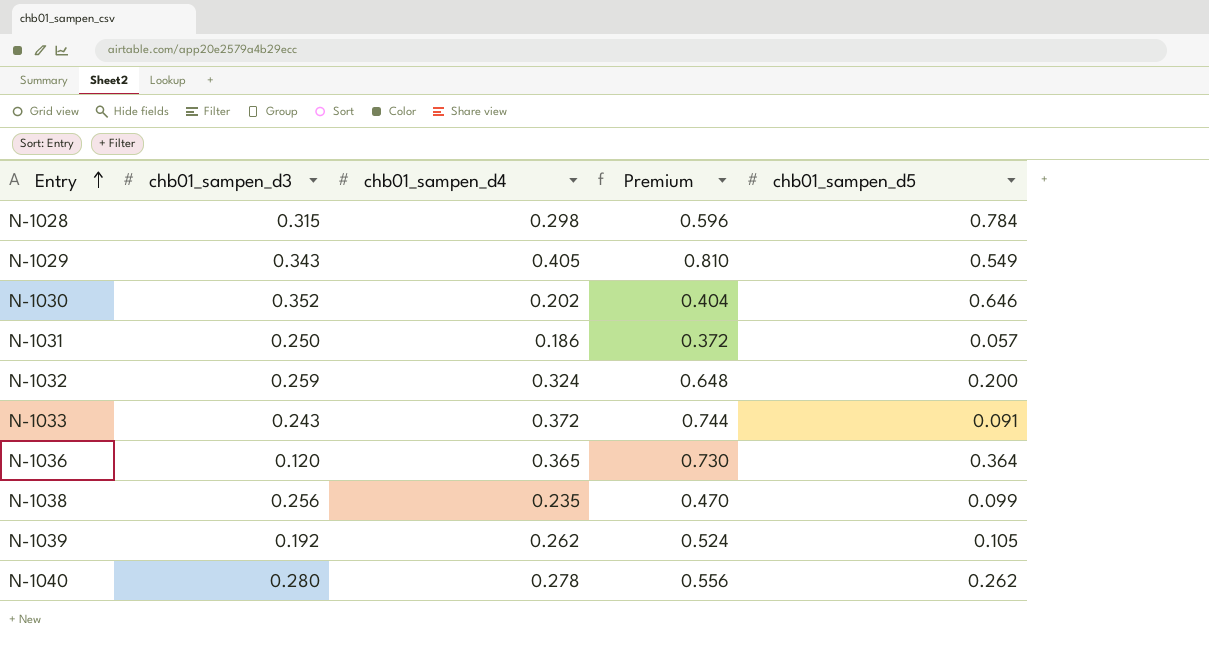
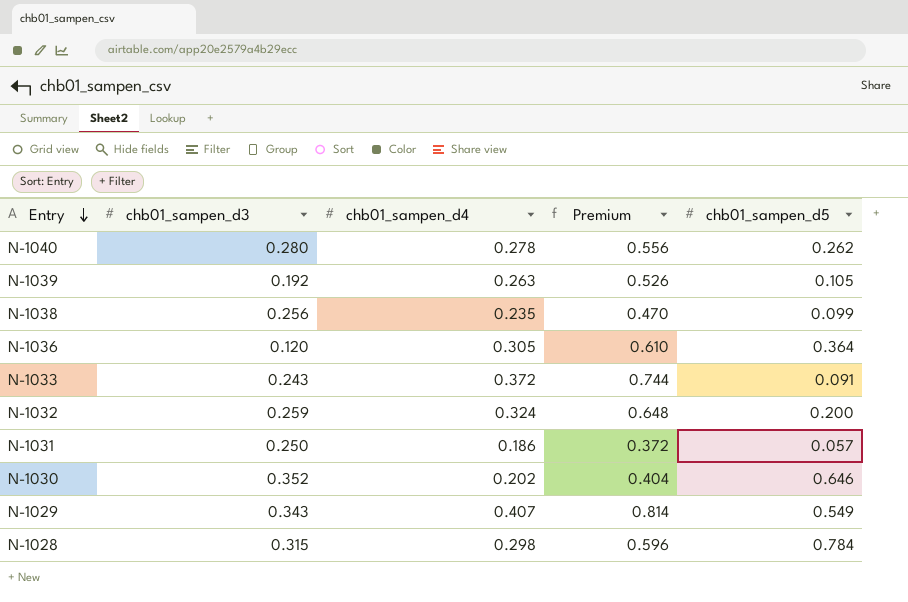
row order: Entry ascending -> Entry descending
N-1039 | chb01_sampen_d4: 0.262 -> 0.263
N-1039 | Premium: 0.524 -> 0.526
N-1036 | chb01_sampen_d4: 0.365 -> 0.305
N-1036 | Premium: 0.730 -> 0.610
N-1029 | chb01_sampen_d4: 0.405 -> 0.407
N-1029 | Premium: 0.810 -> 0.814

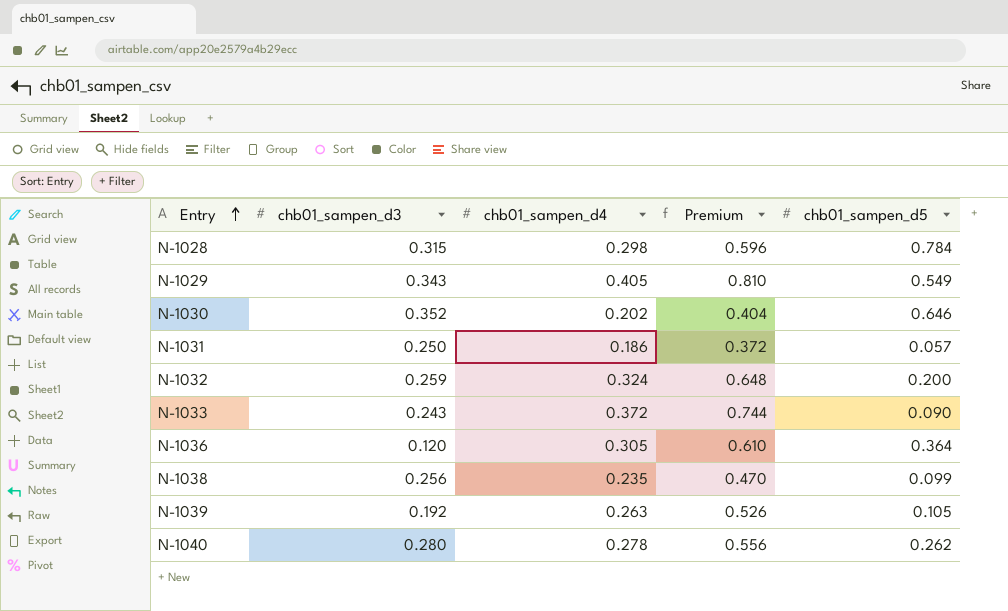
row order: Entry descending -> Entry ascending
N-1029 | chb01_sampen_d4: 0.407 -> 0.405
N-1029 | Premium: 0.814 -> 0.810
N-1033 | chb01_sampen_d5: 0.091 -> 0.090

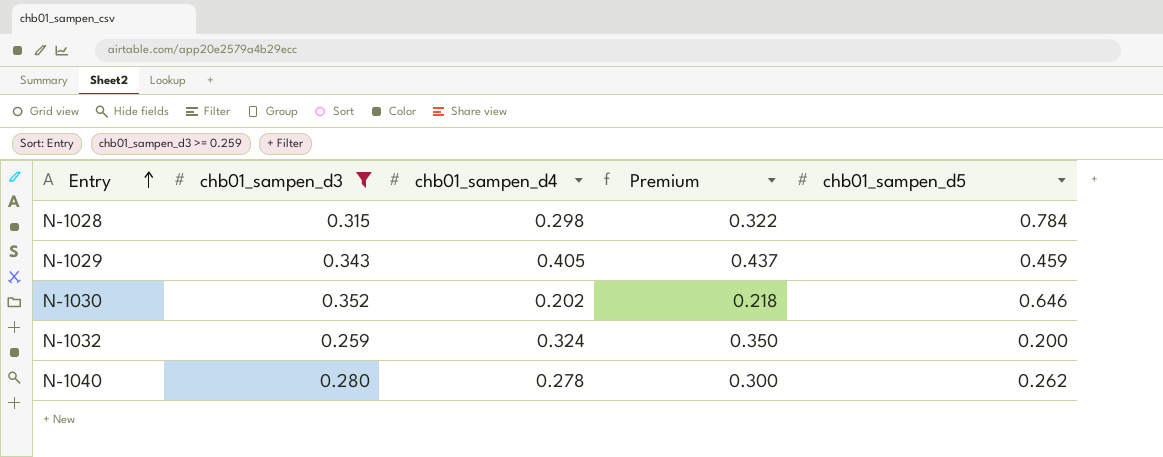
filter: none -> chb01_sampen_d3 >= 0.259
column Premium | formula: [chb01_sampen_d4] * 2 -> [chb01_sampen_d4] * 1.08
N-1029 | chb01_sampen_d5: 0.549 -> 0.459

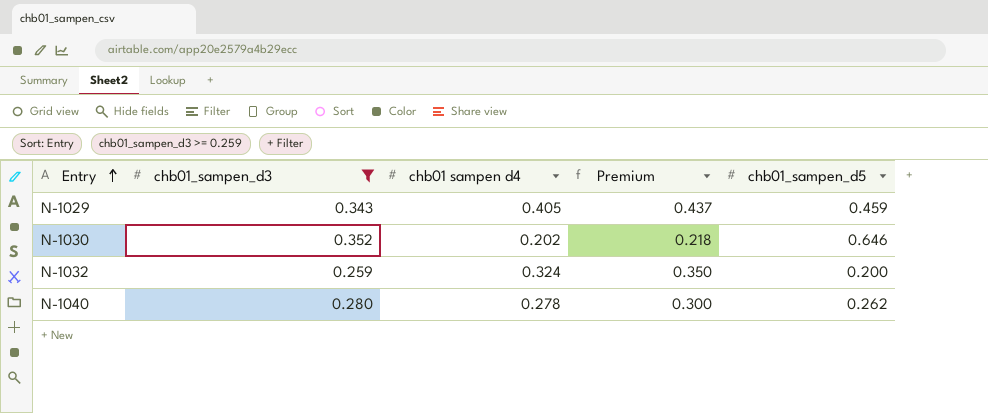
column name: chb01_sampen_d4 -> chb01 sampen d4
row N-1028: 0.315 | 0.298 | 0.322 | 0.784 -> none

